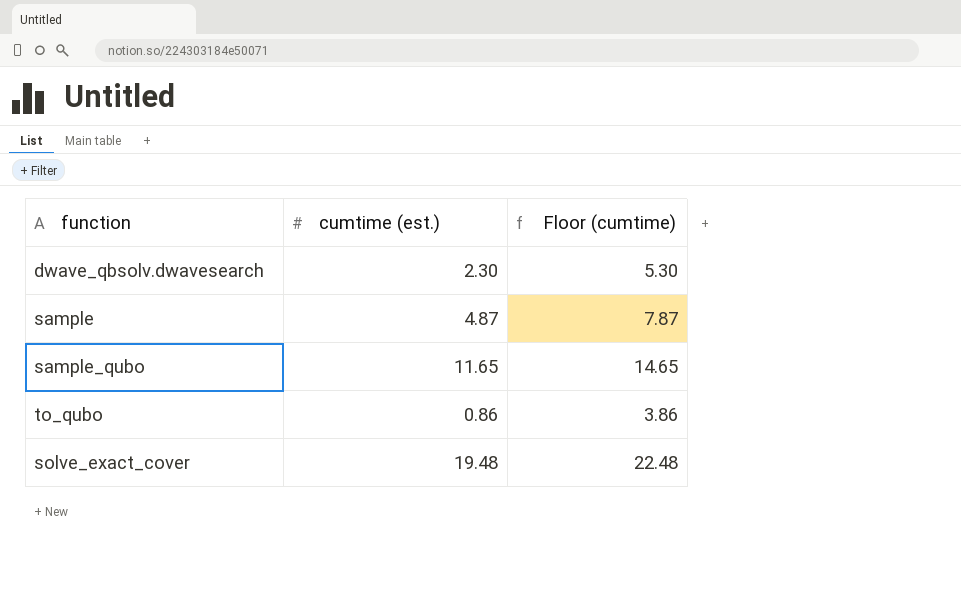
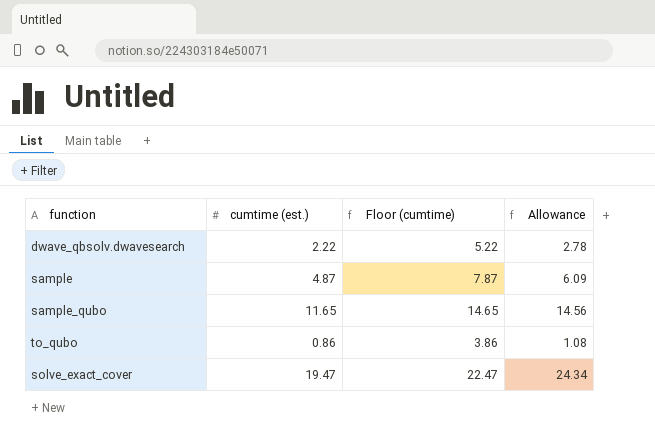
column Allowance | formula: none -> [cumtime (est.)] * 1.25
dwave_qbsolv.dwavesearch | cumtime (est.): 2.30 -> 2.22
dwave_qbsolv.dwavesearch | Floor (cumtime): 5.30 -> 5.22
solve_exact_cover | cumtime (est.): 19.48 -> 19.47
solve_exact_cover | Floor (cumtime): 22.48 -> 22.47

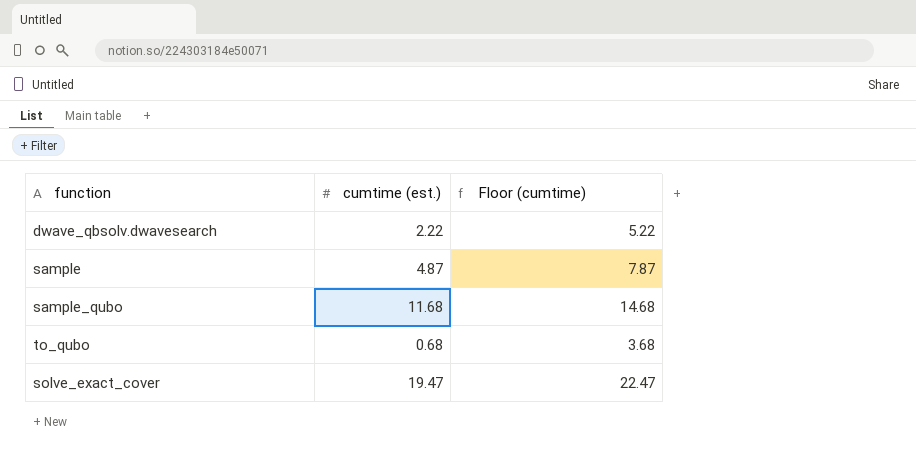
column Allowance | formula: [cumtime (est.)] * 1.25 -> none
sample_qubo | cumtime (est.): 11.65 -> 11.68
sample_qubo | Floor (cumtime): 14.65 -> 14.68
to_qubo | cumtime (est.): 0.86 -> 0.68
to_qubo | Floor (cumtime): 3.86 -> 3.68

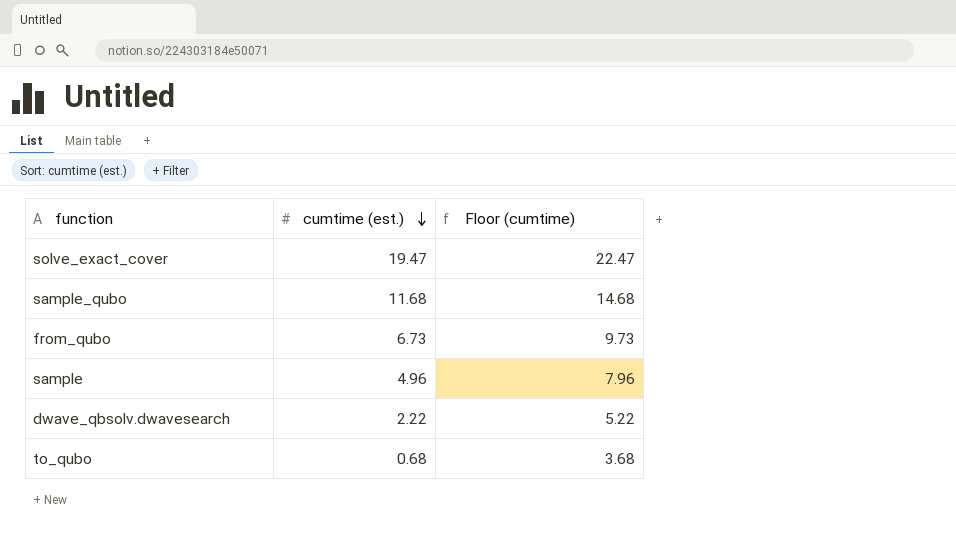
row order: none -> cumtime (est.) descending
row from_qubo: none -> 6.73 | 9.73
sample | cumtime (est.): 4.87 -> 4.96
sample | Floor (cumtime): 7.87 -> 7.96

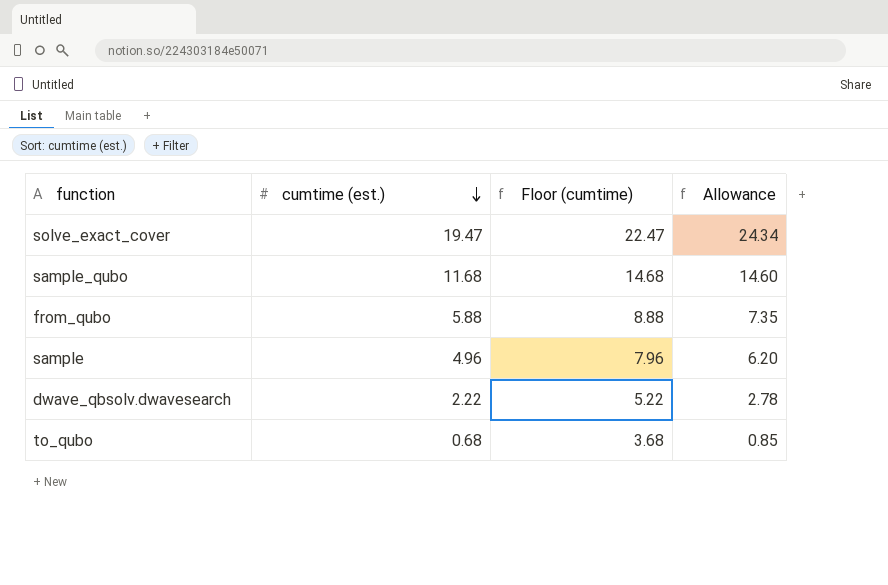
column Allowance | formula: none -> [cumtime (est.)] * 1.25
from_qubo | cumtime (est.): 6.73 -> 5.88
from_qubo | Floor (cumtime): 9.73 -> 8.88

